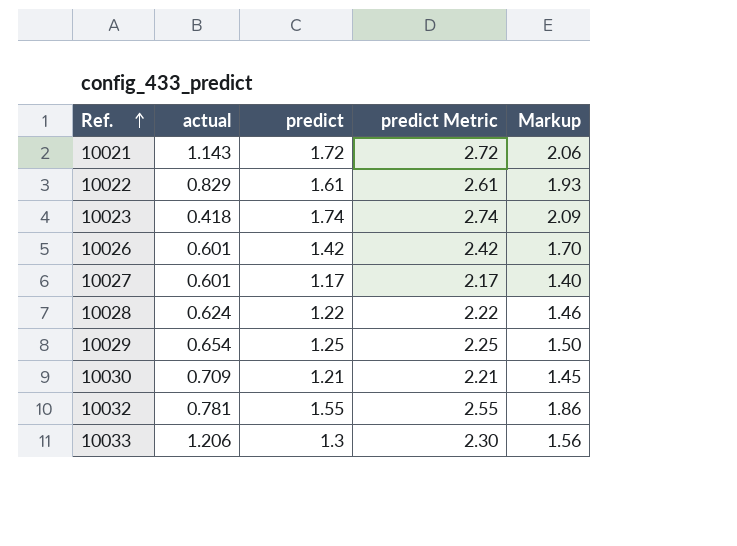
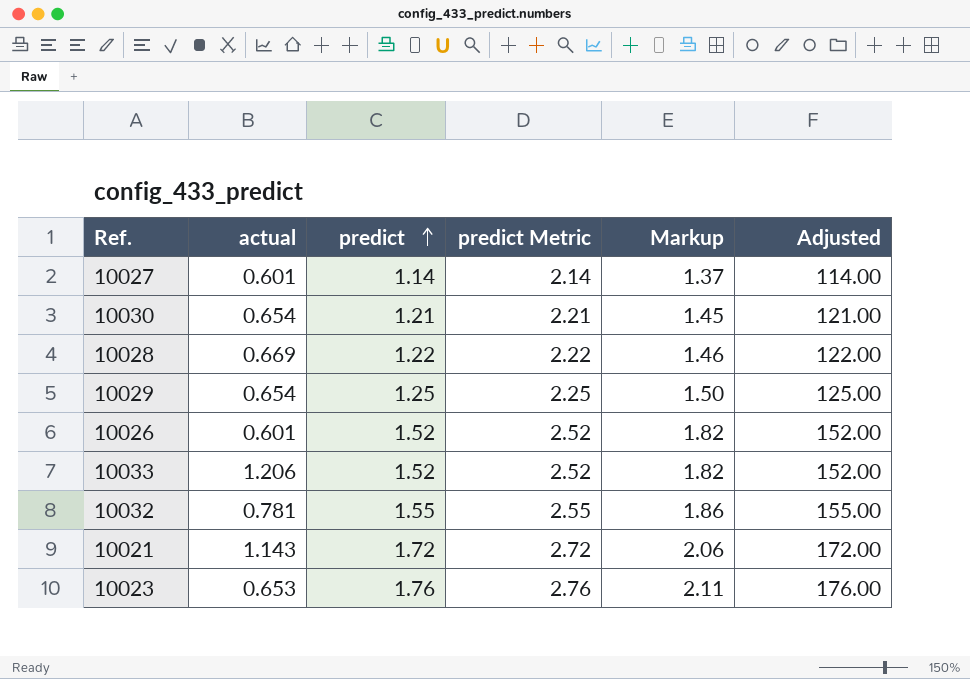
row order: Ref. ascending -> predict ascending
column Adjusted | formula: none -> [predict] * 100
row 10022: 0.829 | 1.61 | 2.61 | 1.93 -> none
10027 | predict: 1.17 -> 1.14
10027 | predict Metric: 2.17 -> 2.14
10027 | Markup: 1.40 -> 1.37
10030 | actual: 0.709 -> 0.654
10028 | actual: 0.624 -> 0.669
10026 | predict: 1.42 -> 1.52
10026 | predict Metric: 2.42 -> 2.52
10026 | Markup: 1.70 -> 1.82
10033 | predict: 1.3 -> 1.52
10033 | predict Metric: 2.30 -> 2.52
10033 | Markup: 1.56 -> 1.82
10023 | actual: 0.418 -> 0.653
10023 | predict: 1.74 -> 1.76
10023 | predict Metric: 2.74 -> 2.76
10023 | Markup: 2.09 -> 2.11

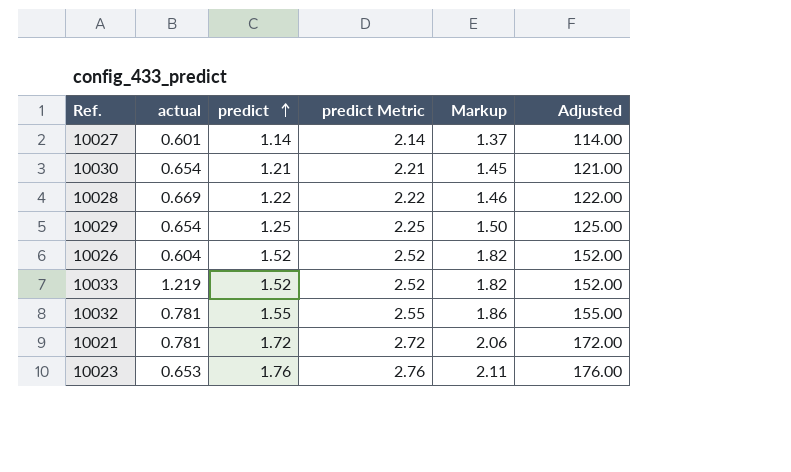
10026 | actual: 0.601 -> 0.604
10033 | actual: 1.206 -> 1.219
10021 | actual: 1.143 -> 0.781

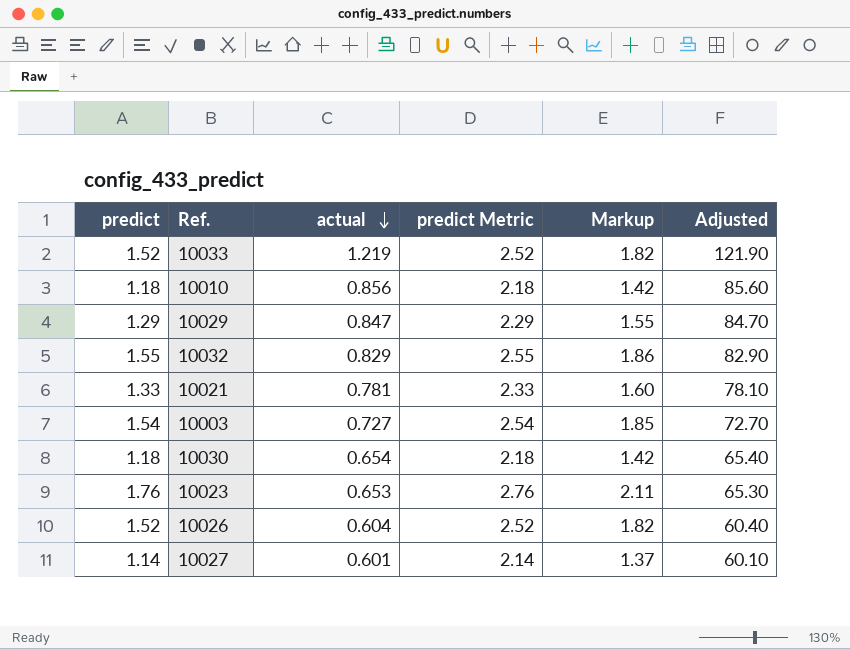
row order: predict ascending -> actual descending
column predict | position: 3 -> 1
column Adjusted | formula: [predict] * 100 -> [actual] * 100
row 10028: 0.669 | 1.22 | 2.22 | 1.46 | 122.00 -> none
row 10010: none -> 1.18 | 0.856 | 2.18 | 1.42 | 85.60
10029 | predict: 1.25 -> 1.29
10029 | actual: 0.654 -> 0.847
10029 | predict Metric: 2.25 -> 2.29
10029 | Markup: 1.50 -> 1.55
10032 | actual: 0.781 -> 0.829
10021 | predict: 1.72 -> 1.33
10021 | predict Metric: 2.72 -> 2.33
10021 | Markup: 2.06 -> 1.60
row 10003: none -> 1.54 | 0.727 | 2.54 | 1.85 | 72.70
10030 | predict: 1.21 -> 1.18
10030 | predict Metric: 2.21 -> 2.18
10030 | Markup: 1.45 -> 1.42

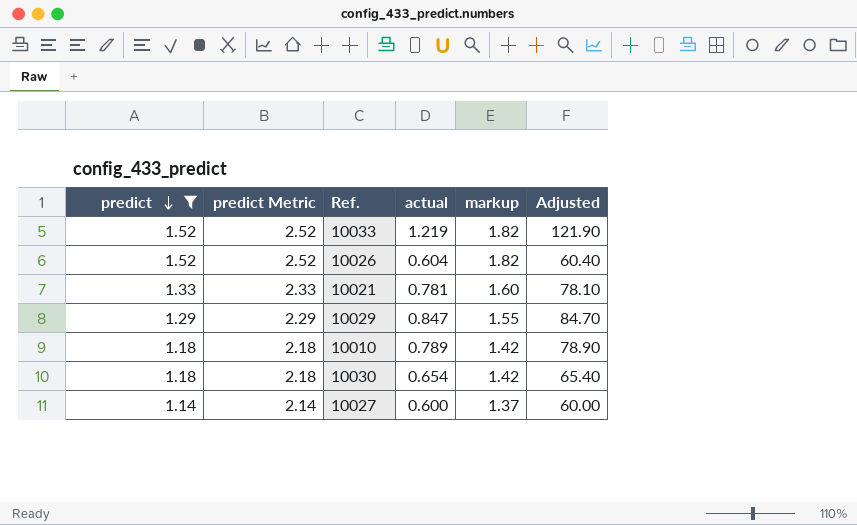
filter: none -> predict <= 1.52
row order: actual descending -> predict descending
column predict Metric | position: 4 -> 2
column name: Markup -> markup
10010 | actual: 0.856 -> 0.789
10010 | Adjusted: 85.60 -> 78.90
10027 | actual: 0.601 -> 0.600
10027 | Adjusted: 60.10 -> 60.00

